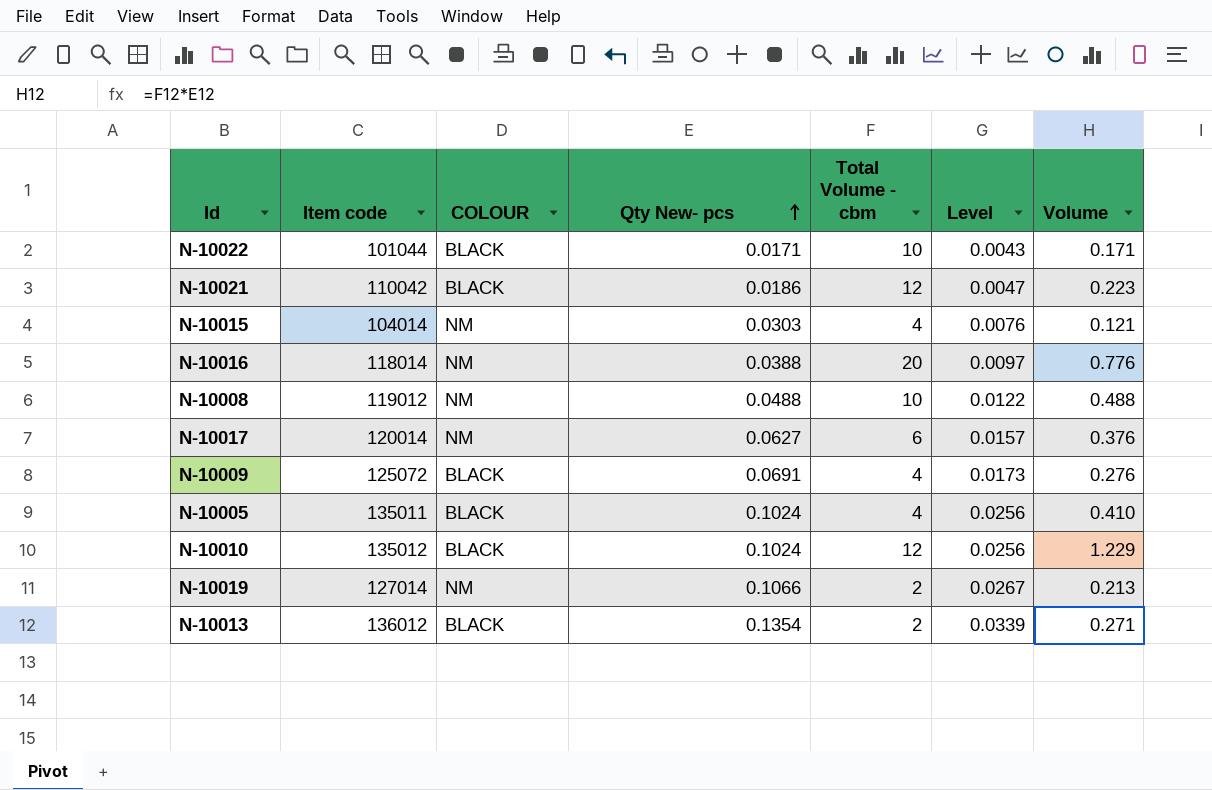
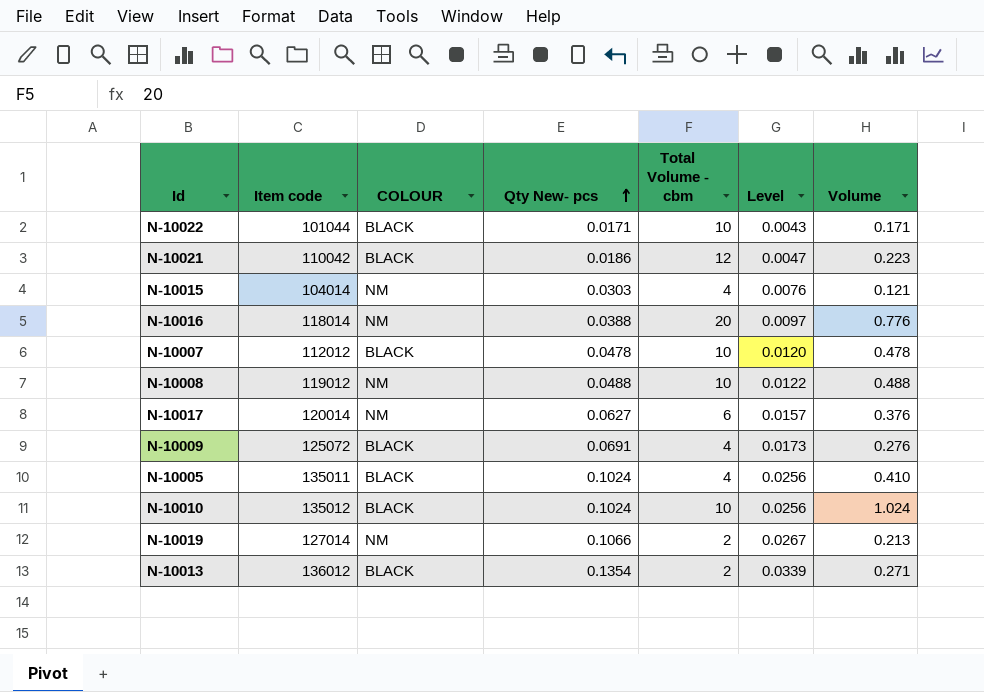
row N-10007: none -> 112012 | BLACK | 0.0478 | 10 | 0.0120 | 0.478
N-10010 | Total Volume - cbm: 12 -> 10
N-10010 | Volume: 1.229 -> 1.024

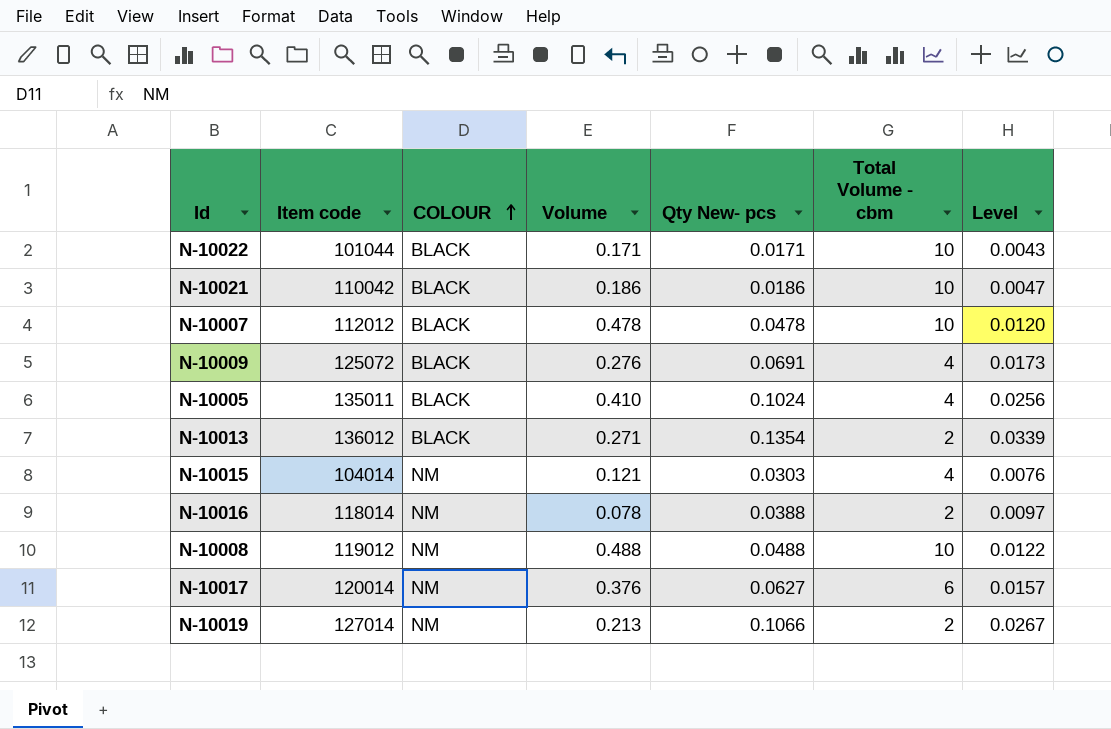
row order: Qty New- pcs ascending -> COLOUR ascending
column Volume | position: 7 -> 4
row N-10010: 135012 | BLACK | 0.1024 | 10 | 0.0256 | 1.024 -> none
N-10021 | Volume: 0.223 -> 0.186
N-10021 | Total Volume - cbm: 12 -> 10
N-10016 | Volume: 0.776 -> 0.078
N-10016 | Total Volume - cbm: 20 -> 2

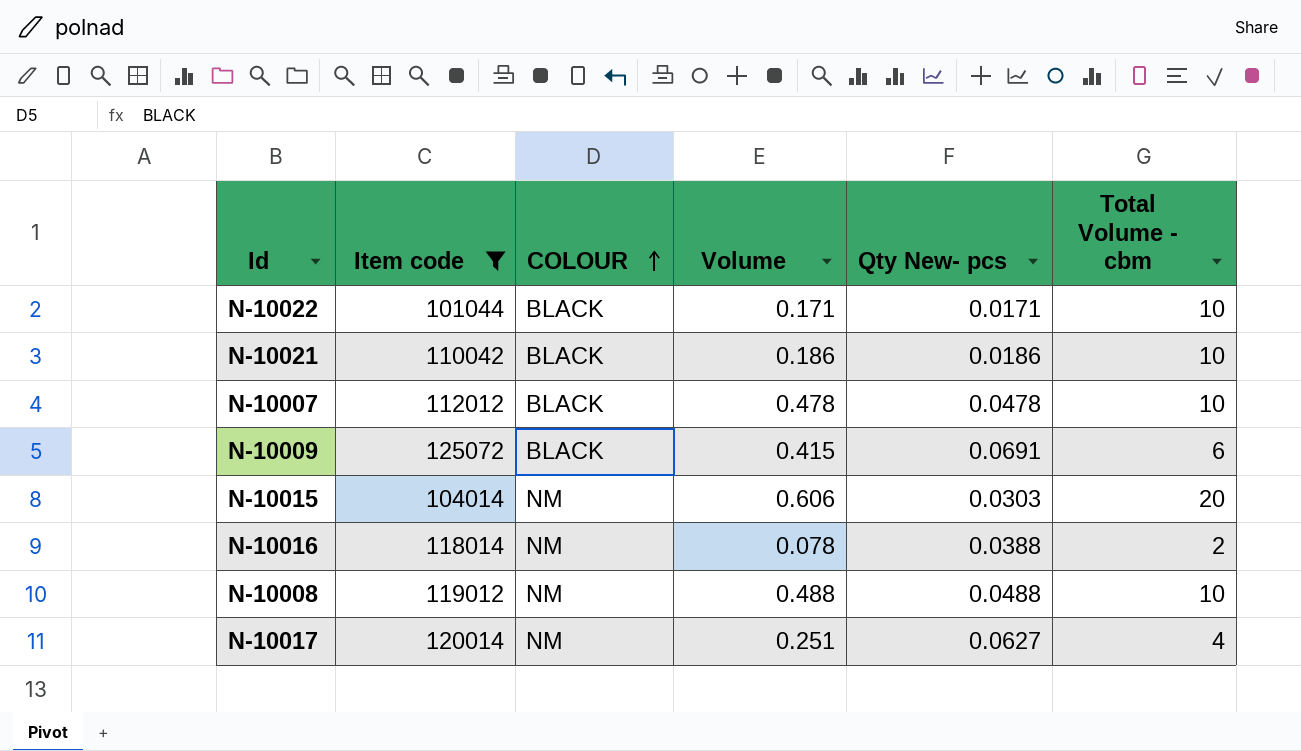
filter: none -> Item code <= 125072
column Level | formula: [Qty New- pcs] * 0.25 -> none
N-10009 | Volume: 0.276 -> 0.415
N-10009 | Total Volume - cbm: 4 -> 6
N-10015 | Volume: 0.121 -> 0.606
N-10015 | Total Volume - cbm: 4 -> 20
N-10017 | Volume: 0.376 -> 0.251
N-10017 | Total Volume - cbm: 6 -> 4

